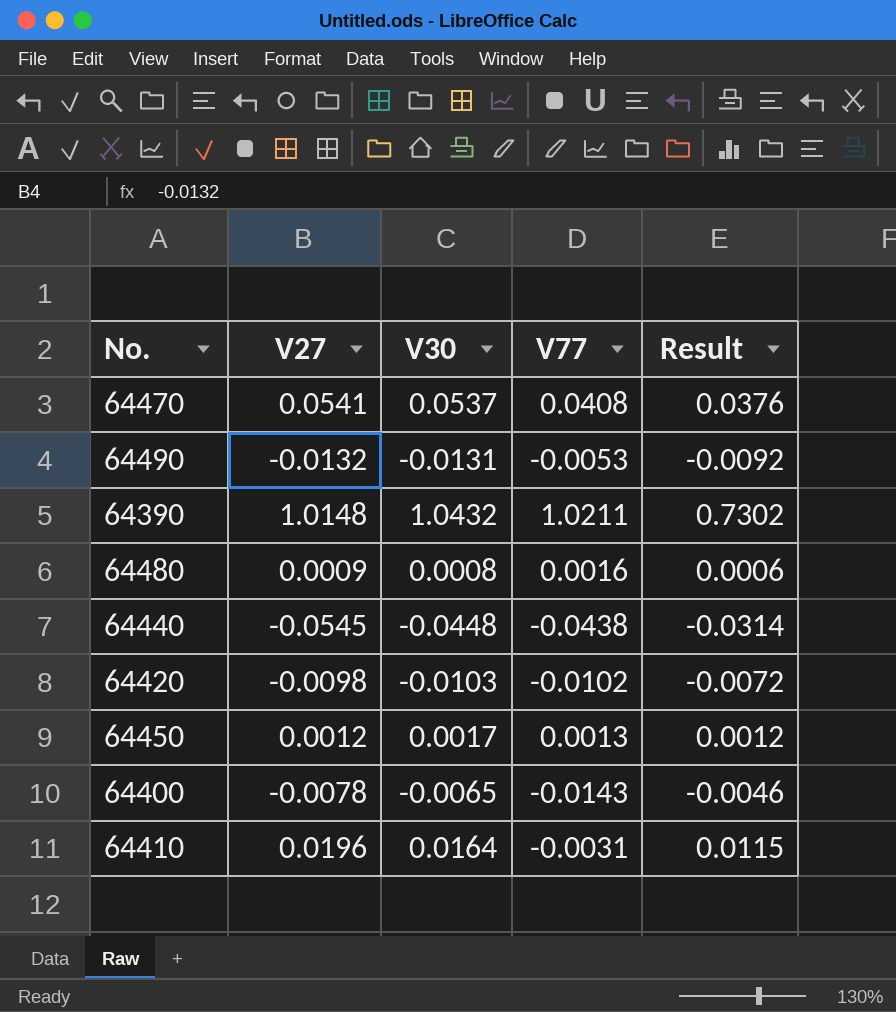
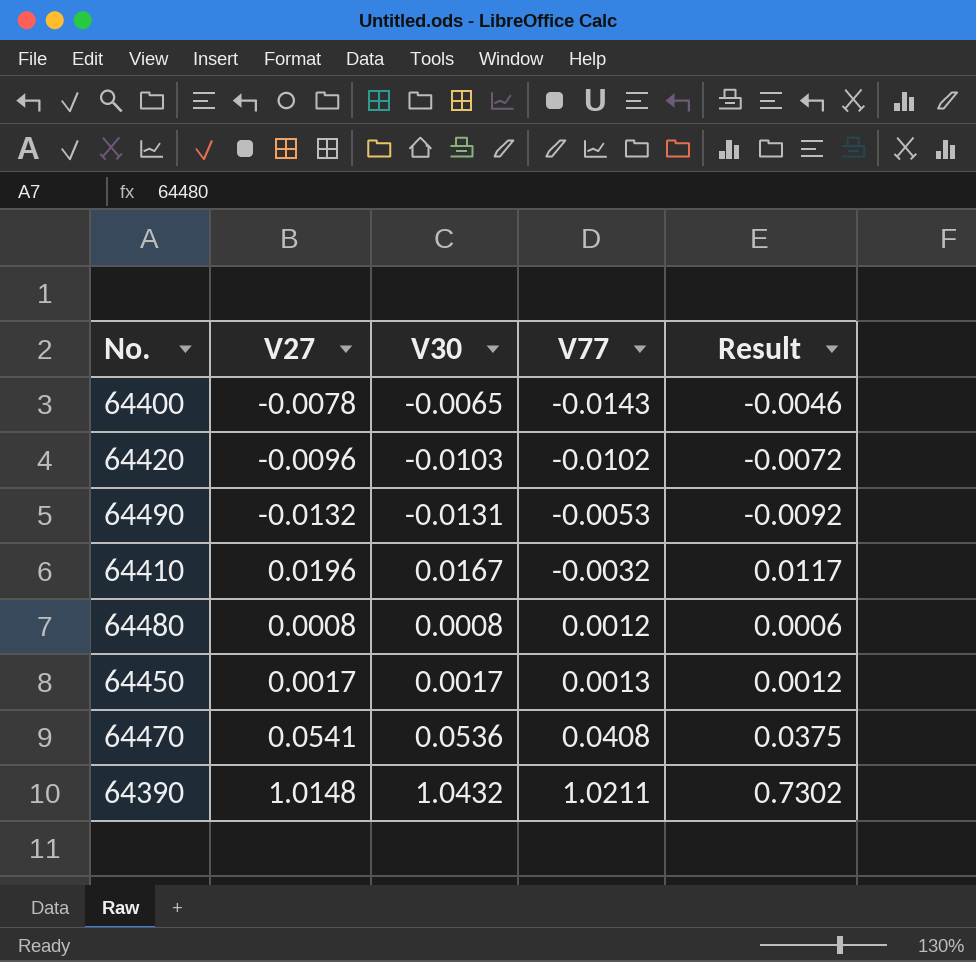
row order: none -> V77 ascending
row 64440: -0.0545 | -0.0448 | -0.0438 | -0.0314 -> none
64420 | V27: -0.0098 -> -0.0096
64410 | V30: 0.0164 -> 0.0167
64410 | V77: -0.0031 -> -0.0032
64410 | Result: 0.0115 -> 0.0117
64480 | V27: 0.0009 -> 0.0008
64480 | V77: 0.0016 -> 0.0012
64450 | V27: 0.0012 -> 0.0017
64470 | V30: 0.0537 -> 0.0536
64470 | Result: 0.0376 -> 0.0375

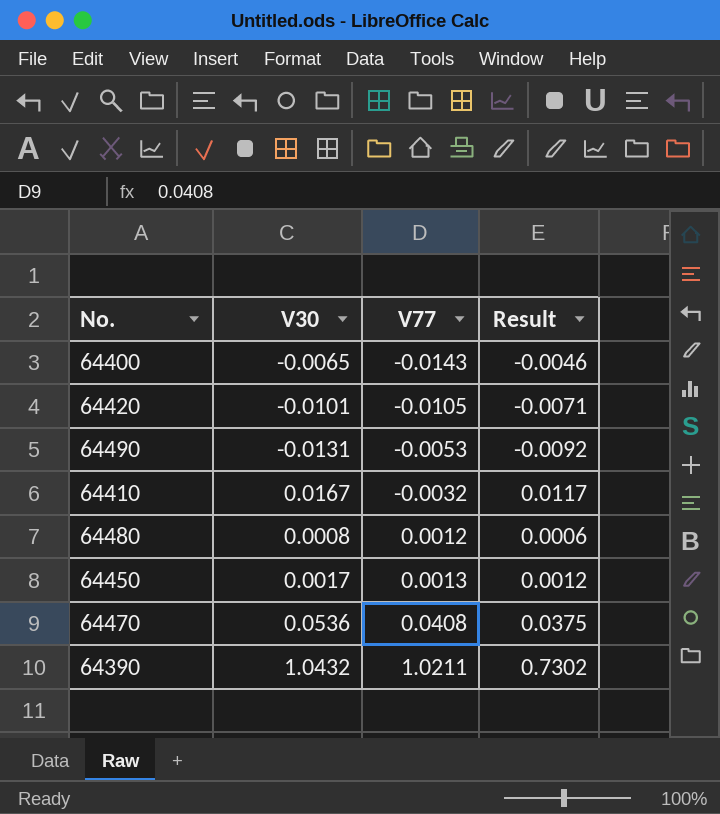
column V27 | position: 2 -> none
64420 | V30: -0.0103 -> -0.0101
64420 | V77: -0.0102 -> -0.0105
64420 | Result: -0.0072 -> -0.0071

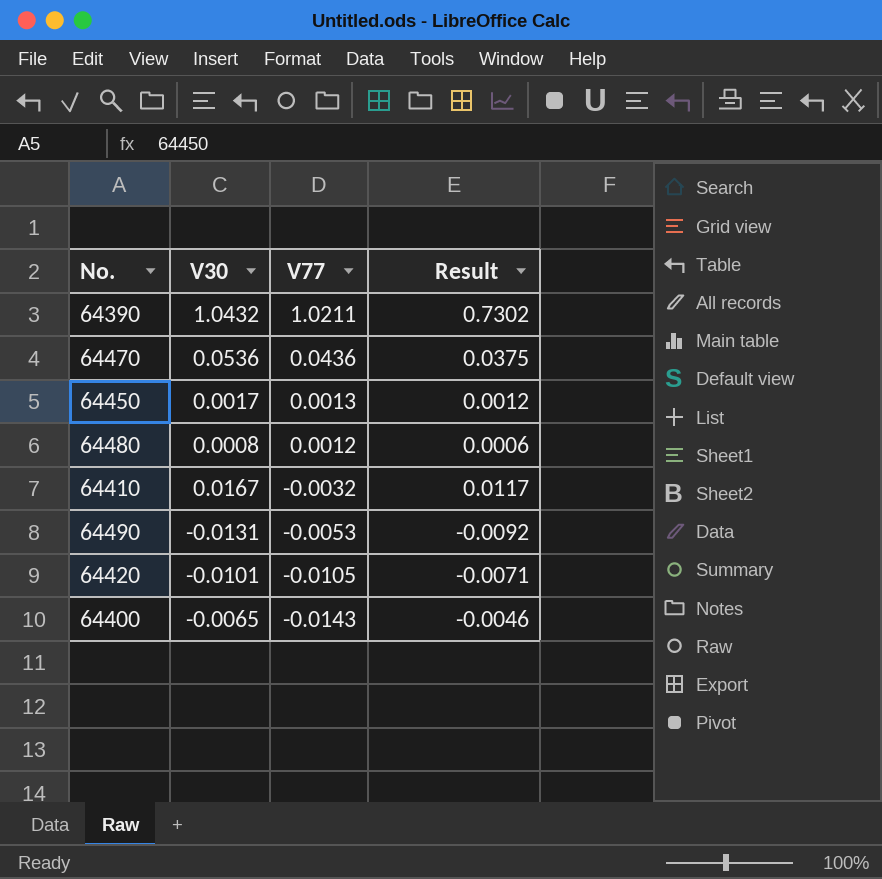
row order: V77 ascending -> V77 descending
64470 | V77: 0.0408 -> 0.0436

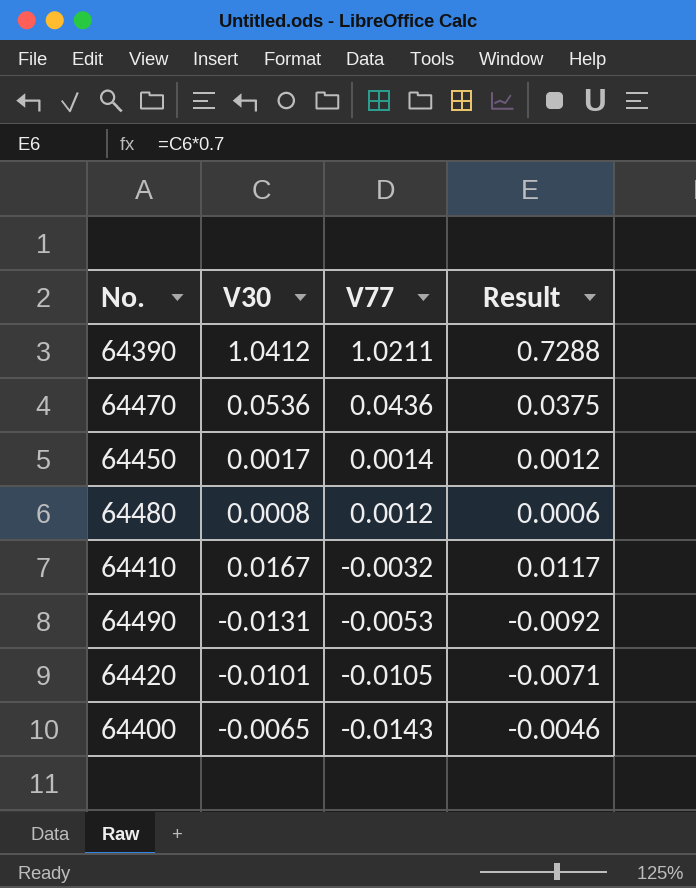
64390 | V30: 1.0432 -> 1.0412
64390 | Result: 0.7302 -> 0.7288
64450 | V77: 0.0013 -> 0.0014

